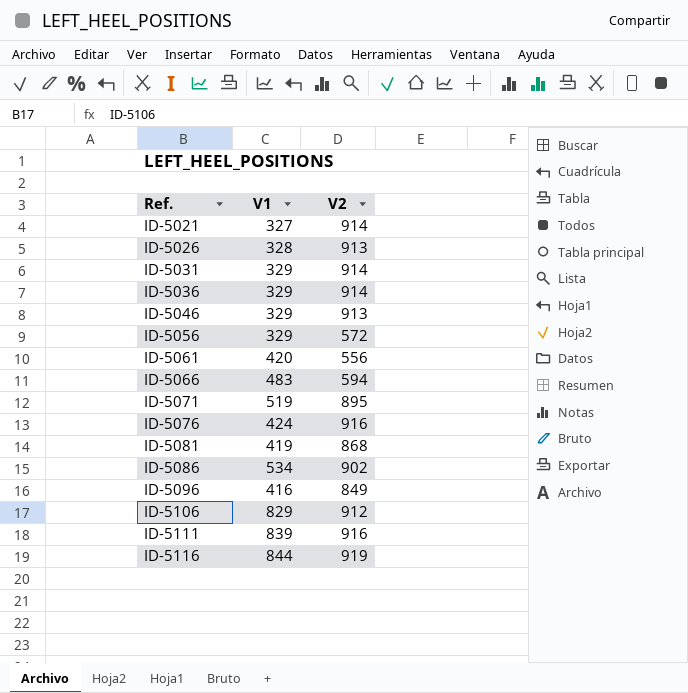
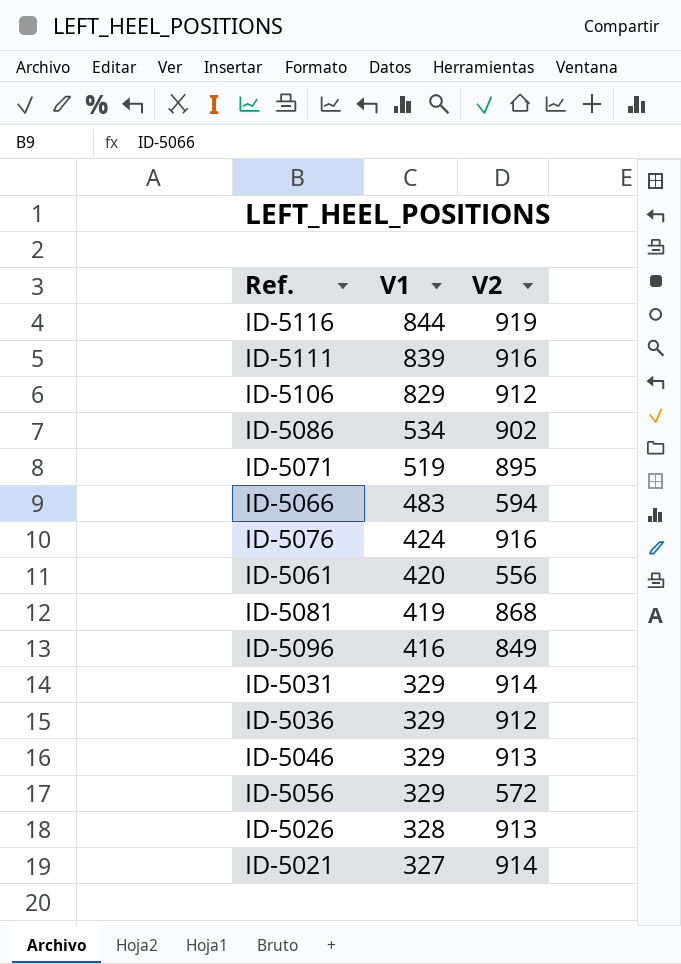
row order: Ref. ascending -> V1 descending
ID-5036 | V2: 914 -> 912

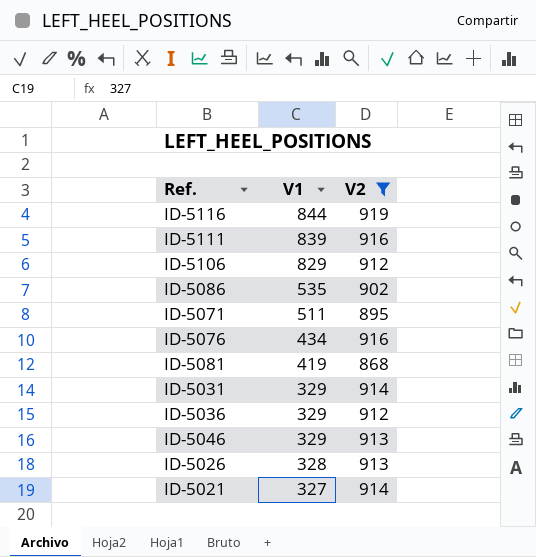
filter: none -> V2 >= 868
ID-5086 | V1: 534 -> 535
ID-5071 | V1: 519 -> 511
ID-5076 | V1: 424 -> 434

